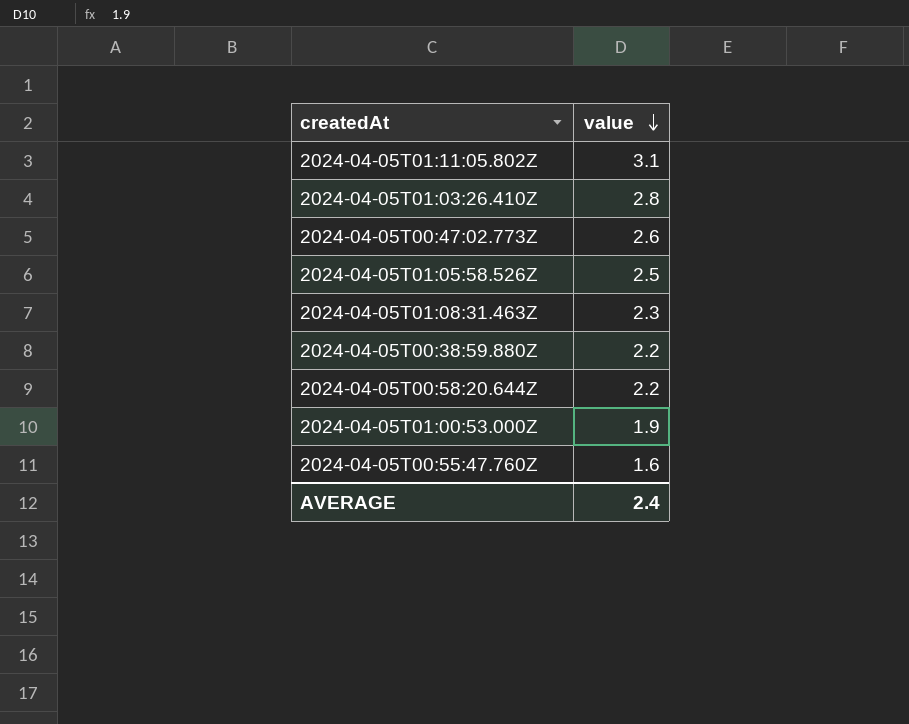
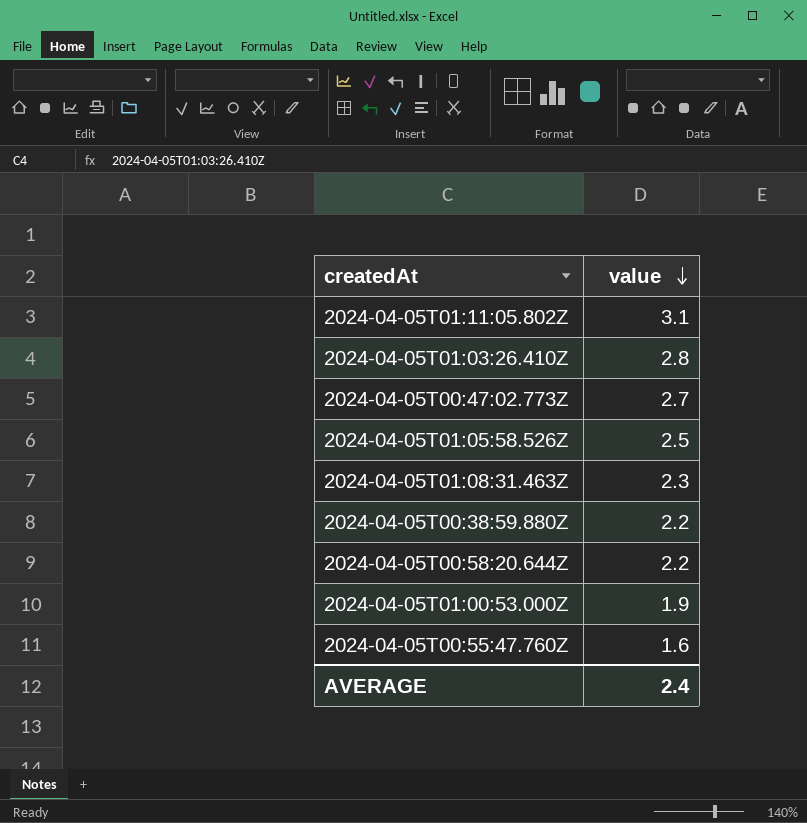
2024-04-05T00:47:02.773Z | value: 2.6 -> 2.7

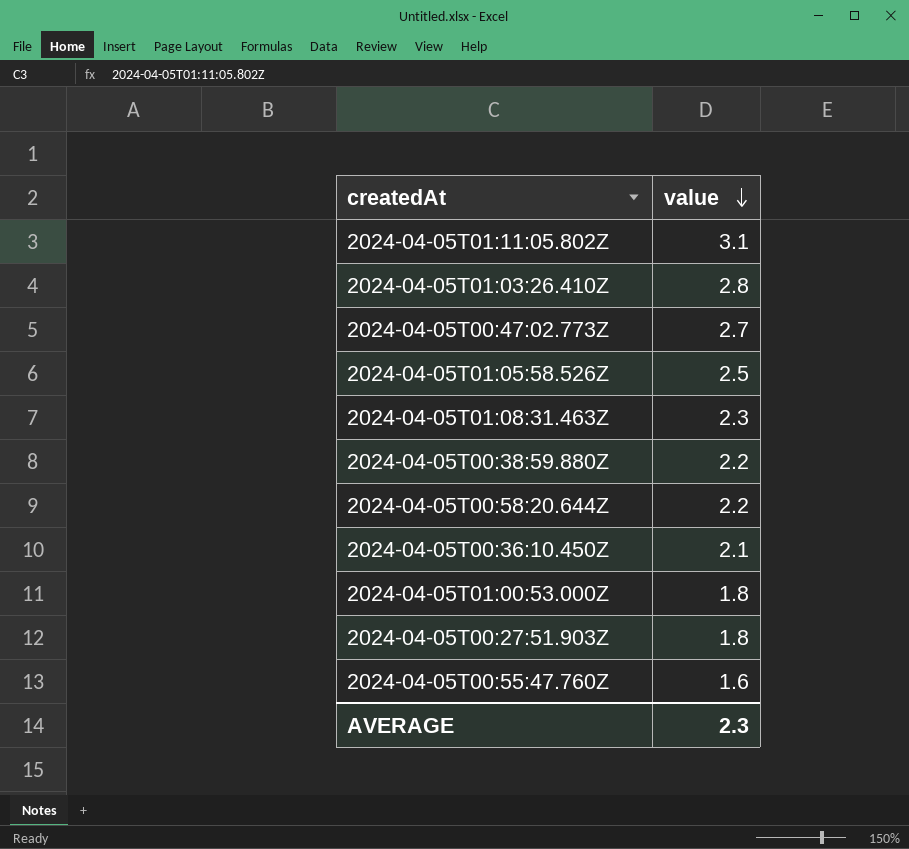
row 2024-04-05T00:36:10.450Z: none -> 2.1
2024-04-05T01:00:53.000Z | value: 1.9 -> 1.8
row 2024-04-05T00:27:51.903Z: none -> 1.8
AVERAGE | value: 2.4 -> 2.3

